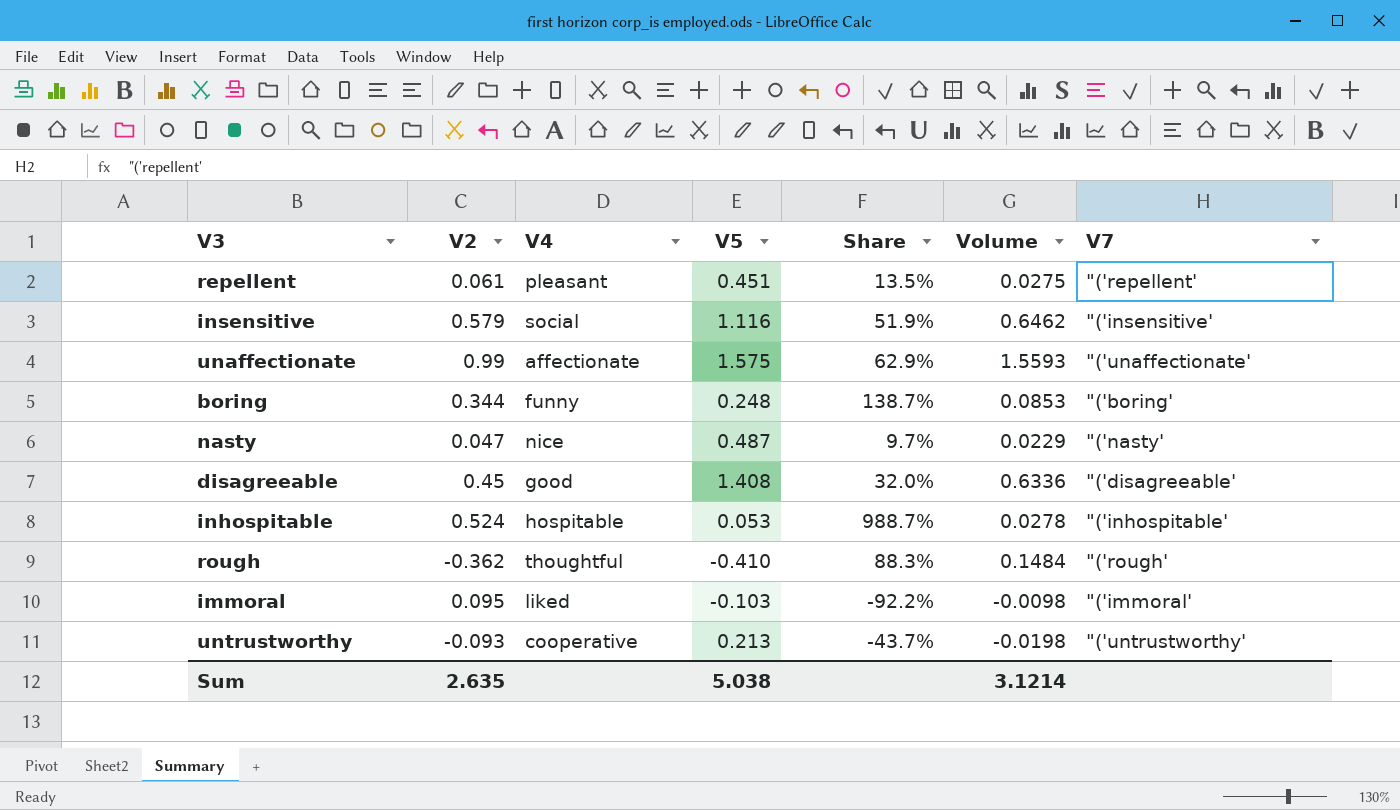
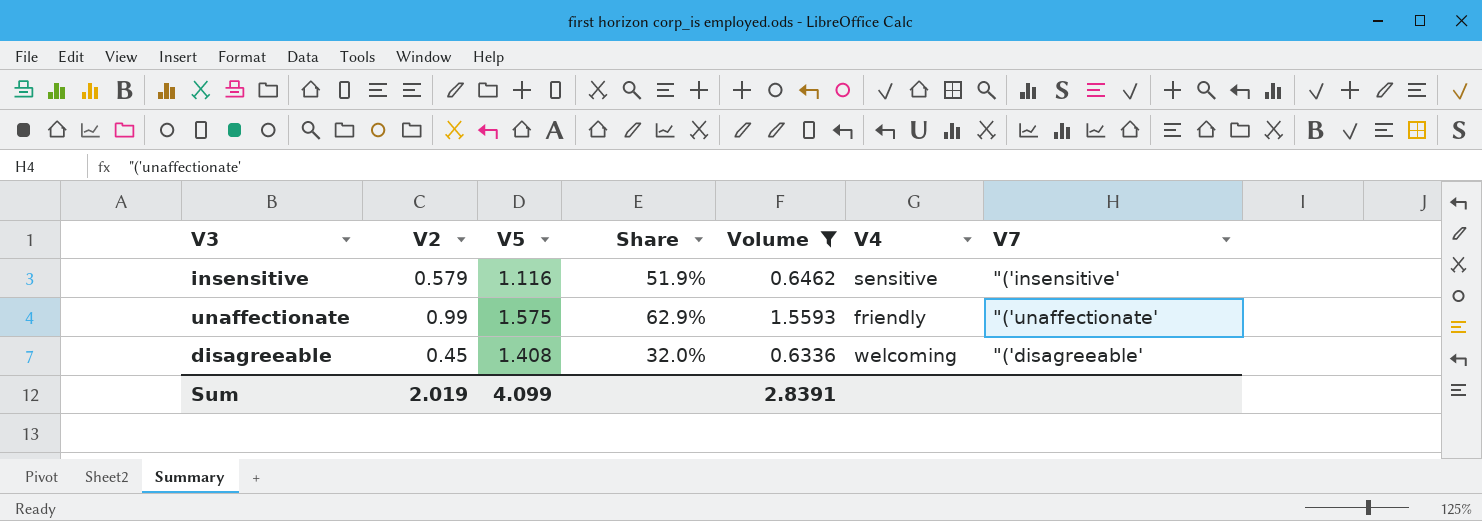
filter: none -> Volume >= 0.6336
column V4 | position: 3 -> 6
insensitive | V4: social -> sensitive
unaffectionate | V4: affectionate -> friendly
disagreeable | V4: good -> welcoming
Sum | V2: 2.635 -> 2.019
Sum | V5: 5.038 -> 4.099
Sum | Volume: 3.1214 -> 2.8391

